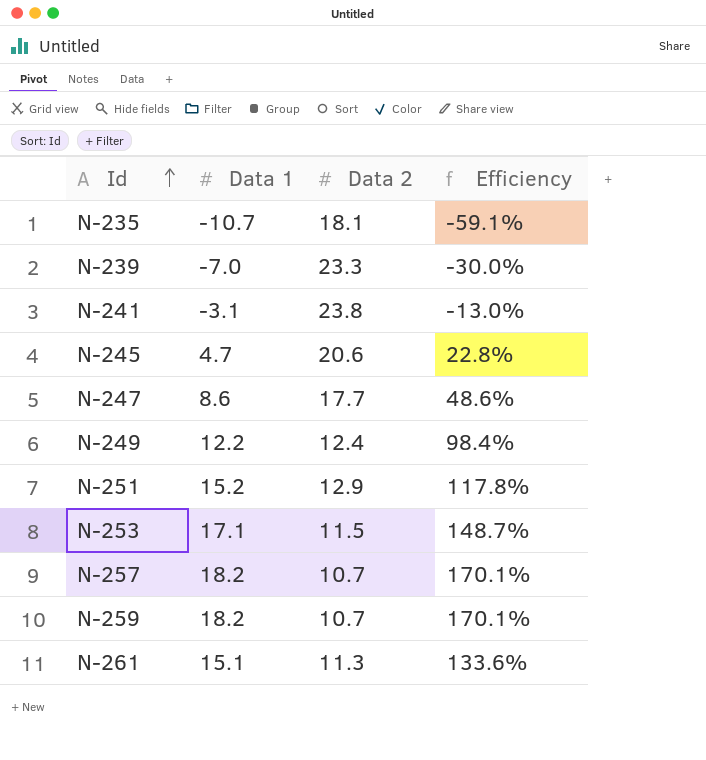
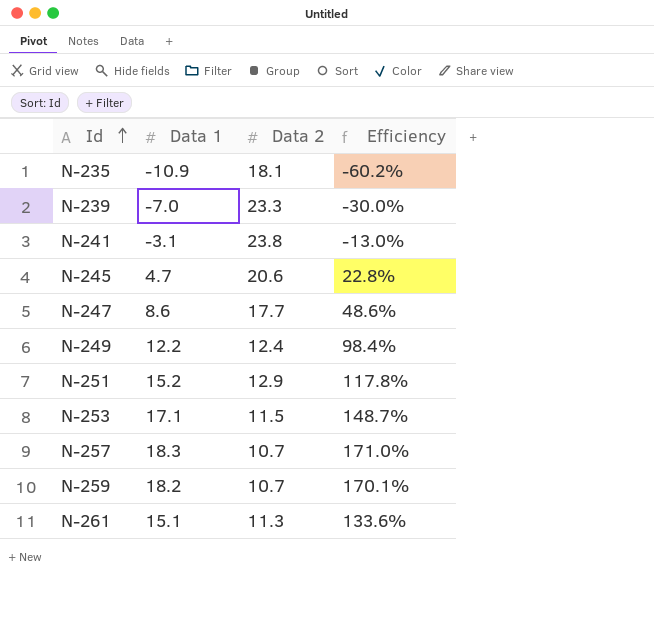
N-235 | Data 1: -10.7 -> -10.9
N-235 | Efficiency: -59.1% -> -60.2%
N-257 | Data 1: 18.2 -> 18.3
N-257 | Efficiency: 170.1% -> 171.0%

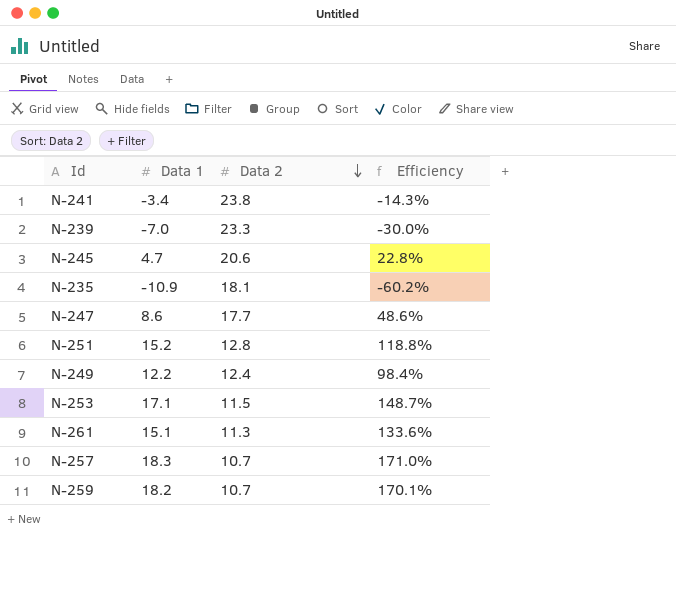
row order: Id ascending -> Data 2 descending
N-241 | Data 1: -3.1 -> -3.4
N-241 | Efficiency: -13.0% -> -14.3%
N-251 | Data 2: 12.9 -> 12.8
N-251 | Efficiency: 117.8% -> 118.8%

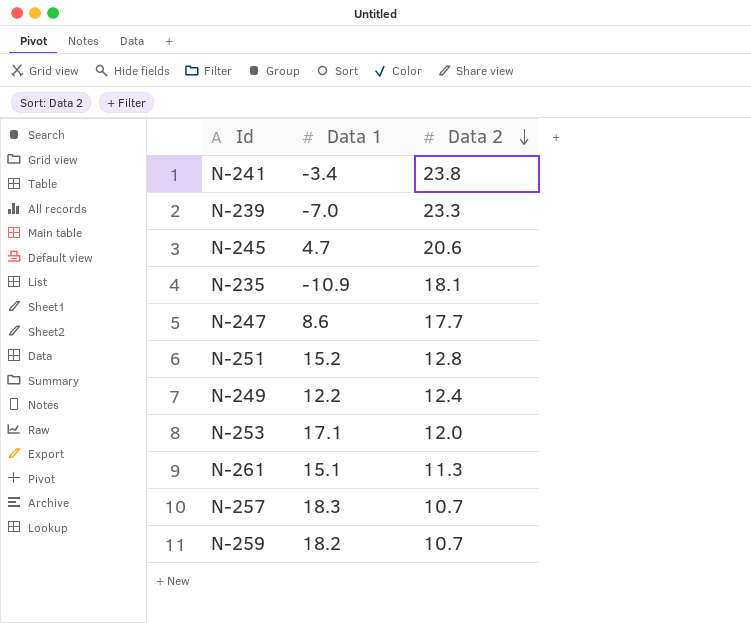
column Efficiency | formula: [Data 1] / [Data 2] -> none
N-253 | Data 2: 11.5 -> 12.0

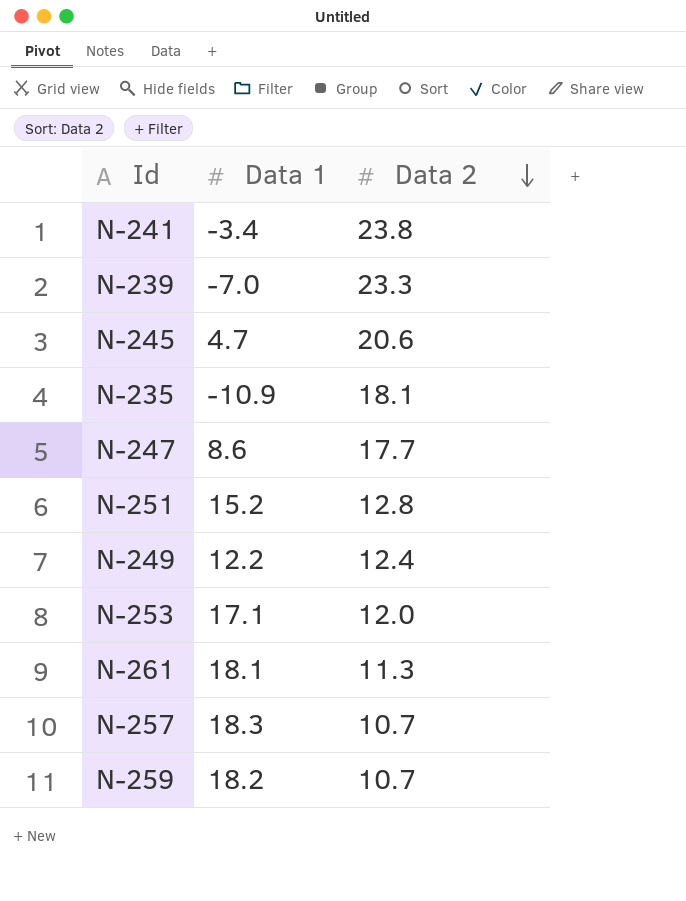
N-261 | Data 1: 15.1 -> 18.1

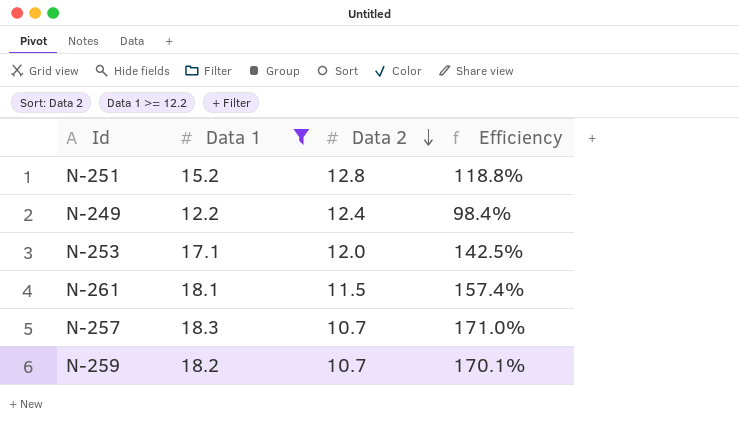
filter: none -> Data 1 >= 12.2
column Efficiency | formula: none -> [Data 1] / [Data 2]
N-261 | Data 2: 11.3 -> 11.5

